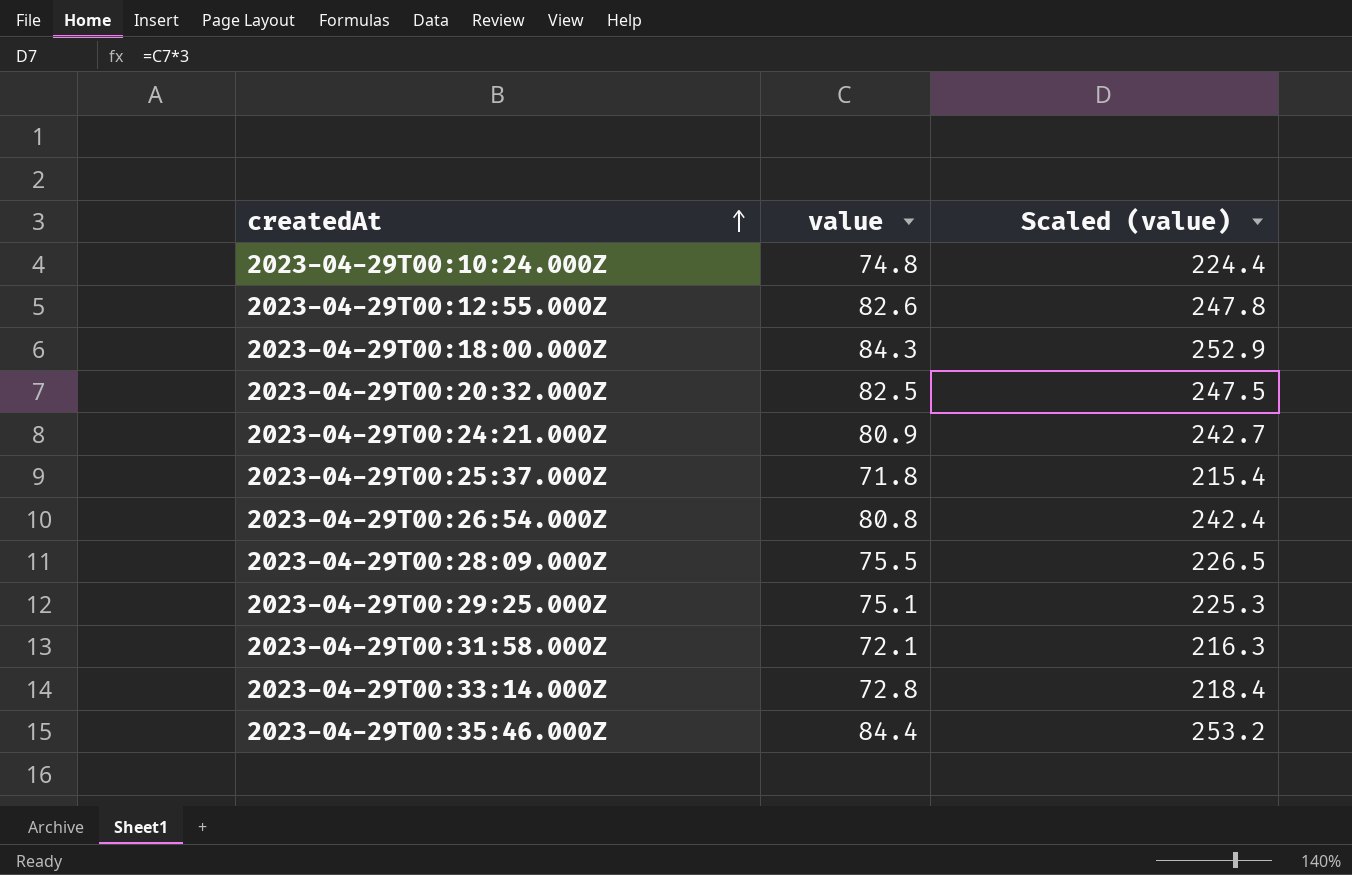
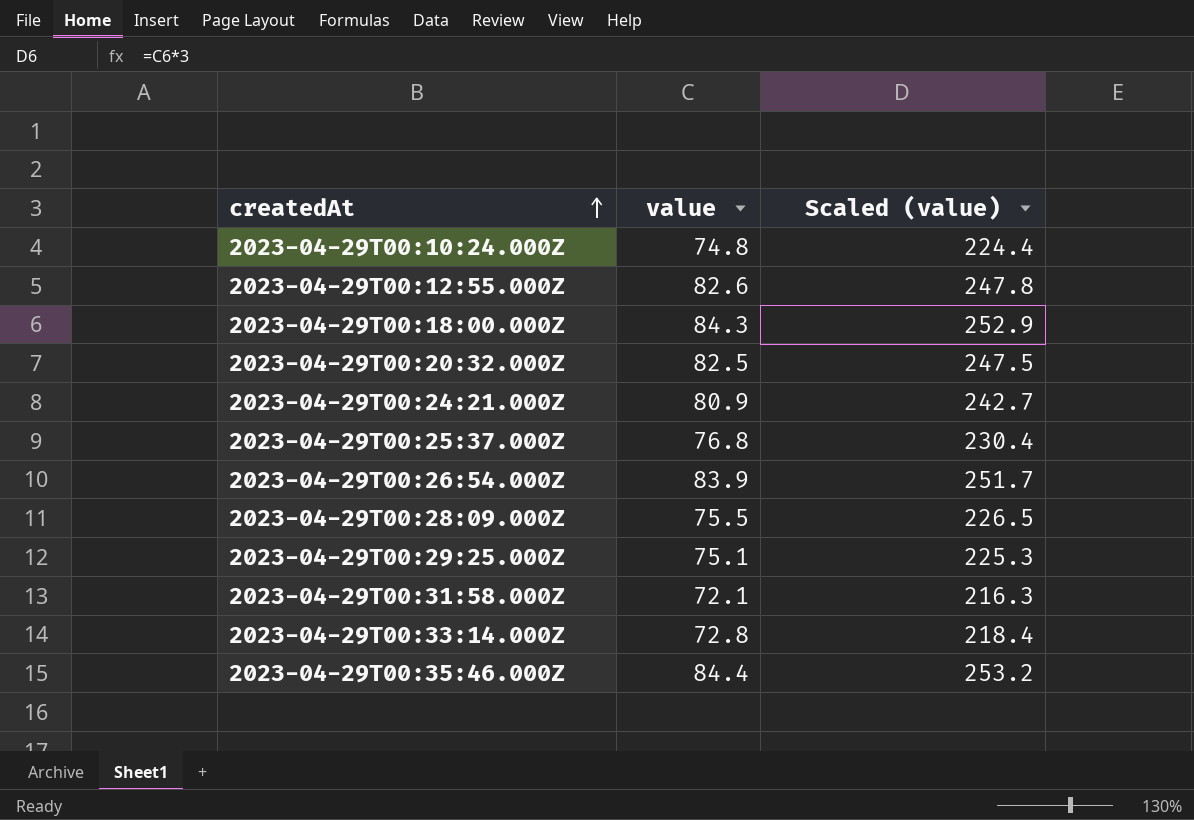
2023-04-29T00:25:37.000Z | value: 71.8 -> 76.8
2023-04-29T00:25:37.000Z | Scaled (value): 215.4 -> 230.4
2023-04-29T00:26:54.000Z | value: 80.8 -> 83.9
2023-04-29T00:26:54.000Z | Scaled (value): 242.4 -> 251.7

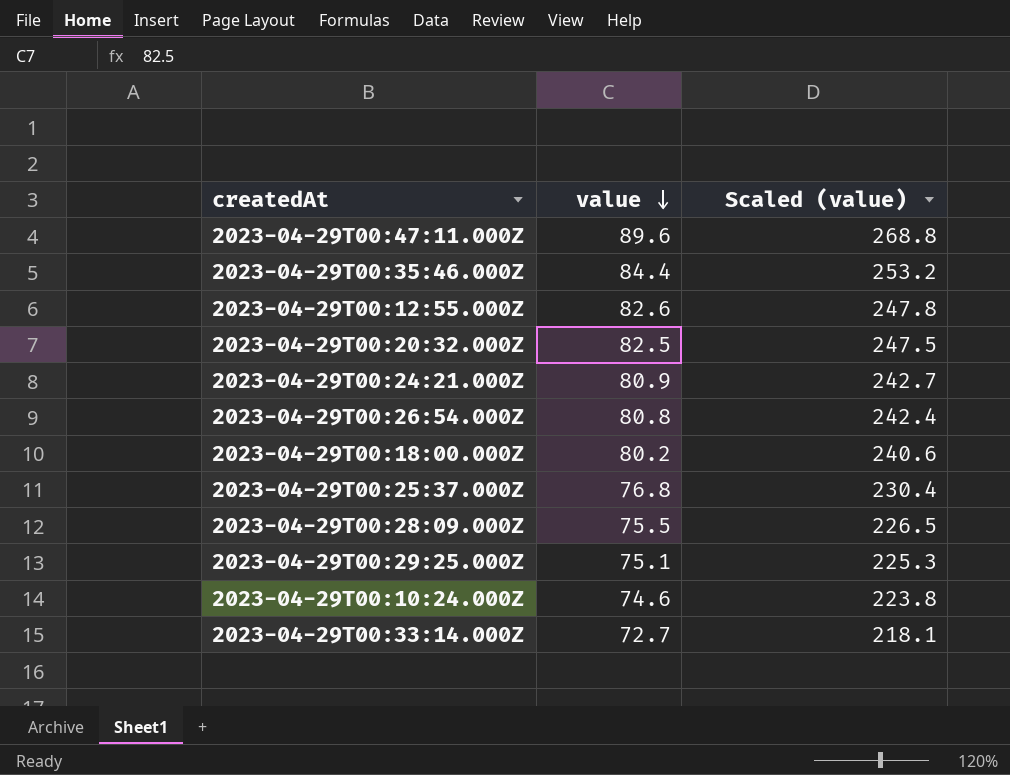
row order: createdAt ascending -> value descending
row 2023-04-29T00:31:58.000Z: 72.1 | 216.3 -> none
row 2023-04-29T00:47:11.000Z: none -> 89.6 | 268.8
2023-04-29T00:26:54.000Z | value: 83.9 -> 80.8
2023-04-29T00:26:54.000Z | Scaled (value): 251.7 -> 242.4
2023-04-29T00:18:00.000Z | value: 84.3 -> 80.2
2023-04-29T00:18:00.000Z | Scaled (value): 252.9 -> 240.6
2023-04-29T00:10:24.000Z | value: 74.8 -> 74.6
2023-04-29T00:10:24.000Z | Scaled (value): 224.4 -> 223.8
2023-04-29T00:33:14.000Z | value: 72.8 -> 72.7
2023-04-29T00:33:14.000Z | Scaled (value): 218.4 -> 218.1

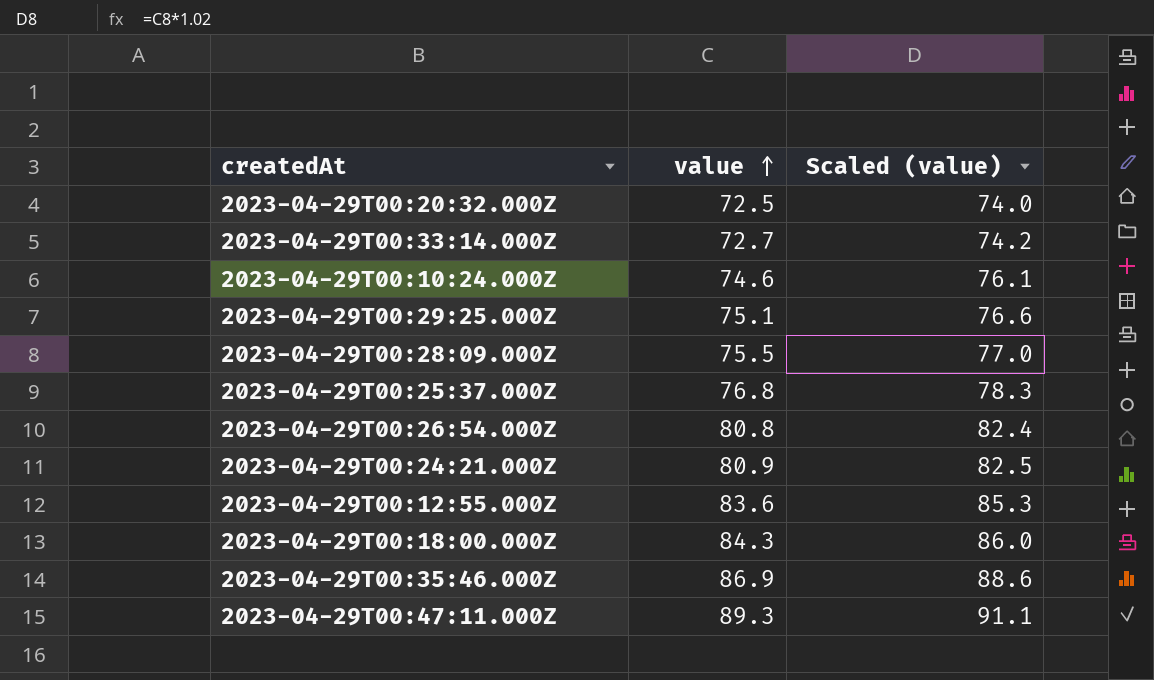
row order: value descending -> value ascending
column Scaled (value) | formula: [value] * 3 -> [value] * 1.02
2023-04-29T00:20:32.000Z | value: 82.5 -> 72.5
2023-04-29T00:12:55.000Z | value: 82.6 -> 83.6
2023-04-29T00:18:00.000Z | value: 80.2 -> 84.3
2023-04-29T00:35:46.000Z | value: 84.4 -> 86.9
2023-04-29T00:47:11.000Z | value: 89.6 -> 89.3

